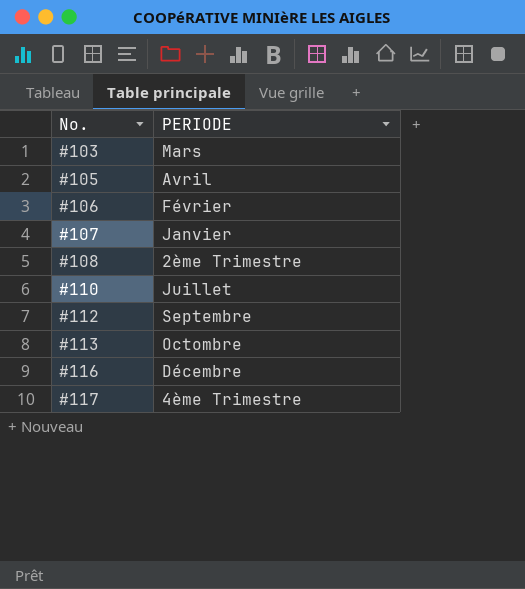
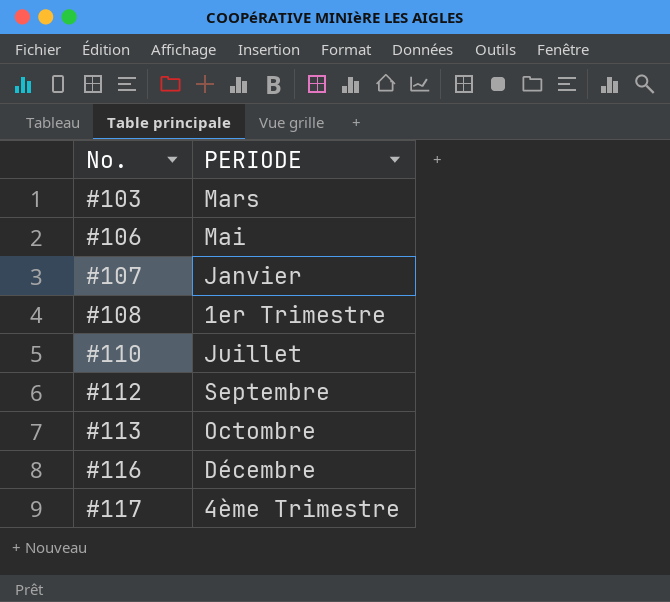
row #105: Avril -> none
#106 | PERIODE: Février -> Mai
#108 | PERIODE: 2ème Trimestre -> 1er Trimestre

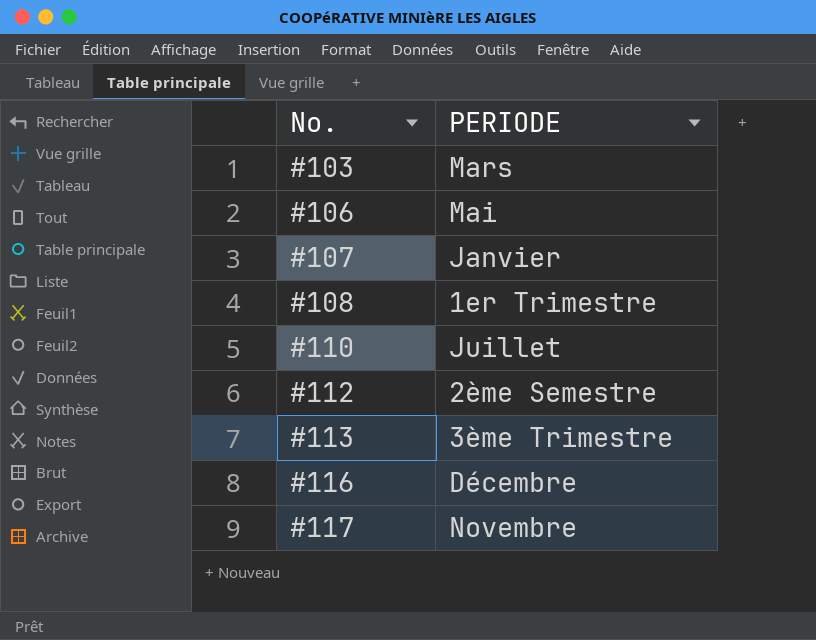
#112 | PERIODE: Septembre -> 2ème Semestre
#113 | PERIODE: Octombre -> 3ème Trimestre
#117 | PERIODE: 4ème Trimestre -> Novembre

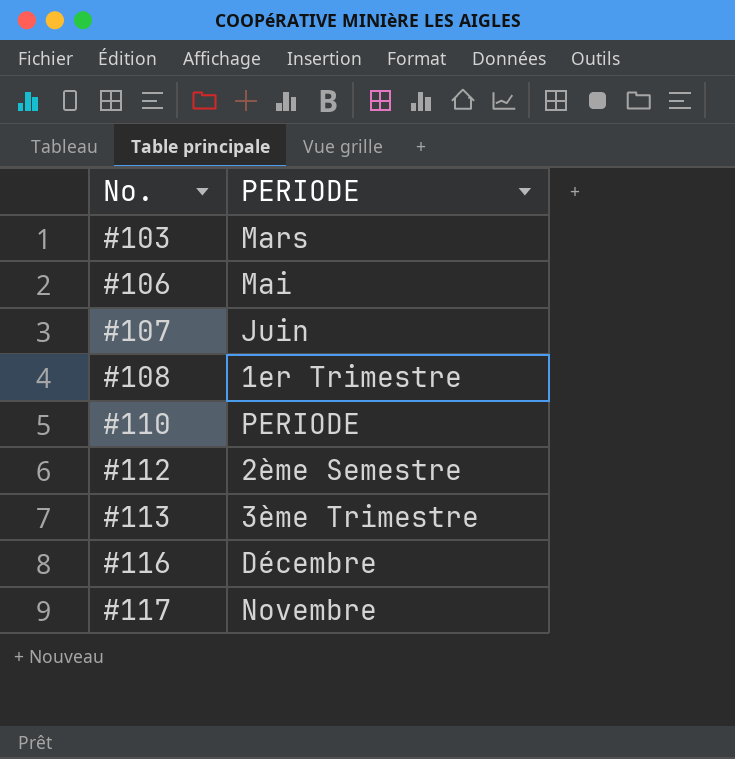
#107 | PERIODE: Janvier -> Juin
#110 | PERIODE: Juillet -> PERIODE

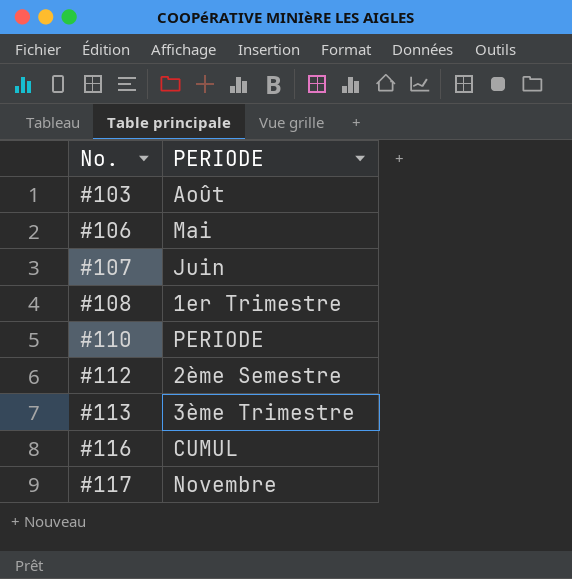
#103 | PERIODE: Mars -> Août
#116 | PERIODE: Décembre -> CUMUL

